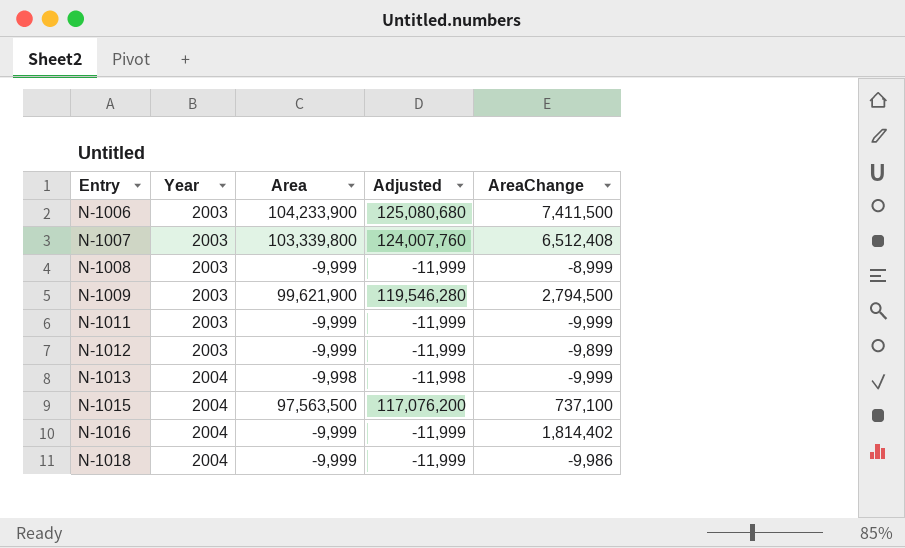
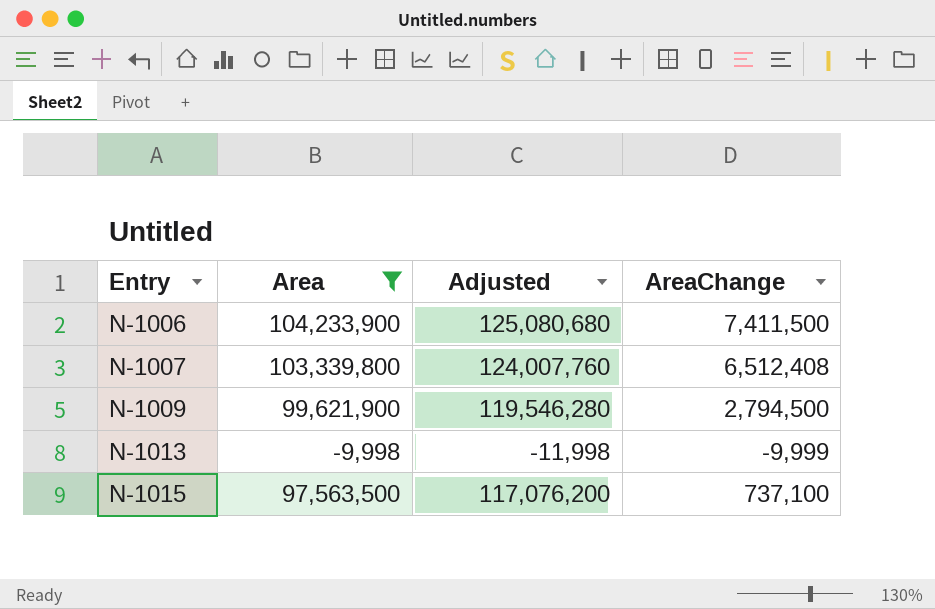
filter: none -> Area != -9,999
column Year | position: 2 -> none

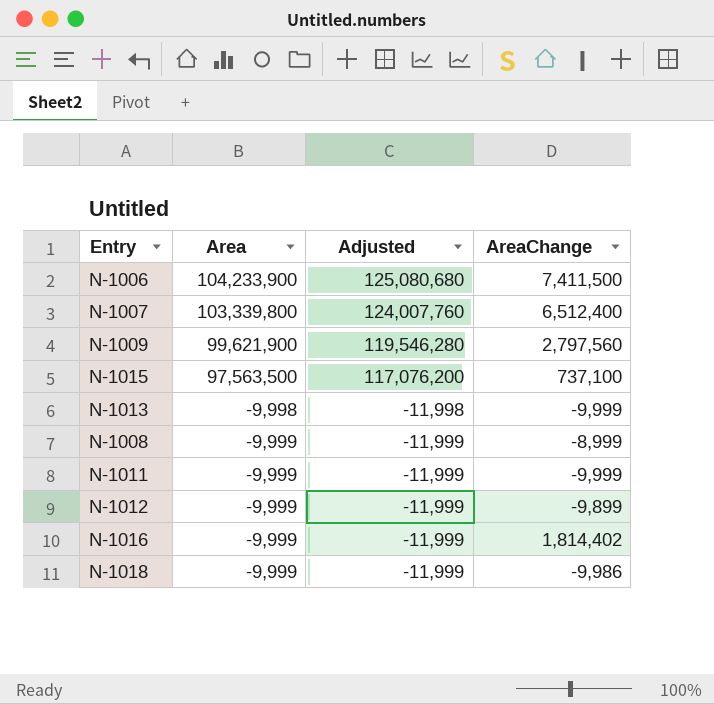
filter: Area != -9,999 -> none
row order: Entry ascending -> Area descending
N-1007 | AreaChange: 6,512,408 -> 6,512,400
N-1009 | AreaChange: 2,794,500 -> 2,797,560

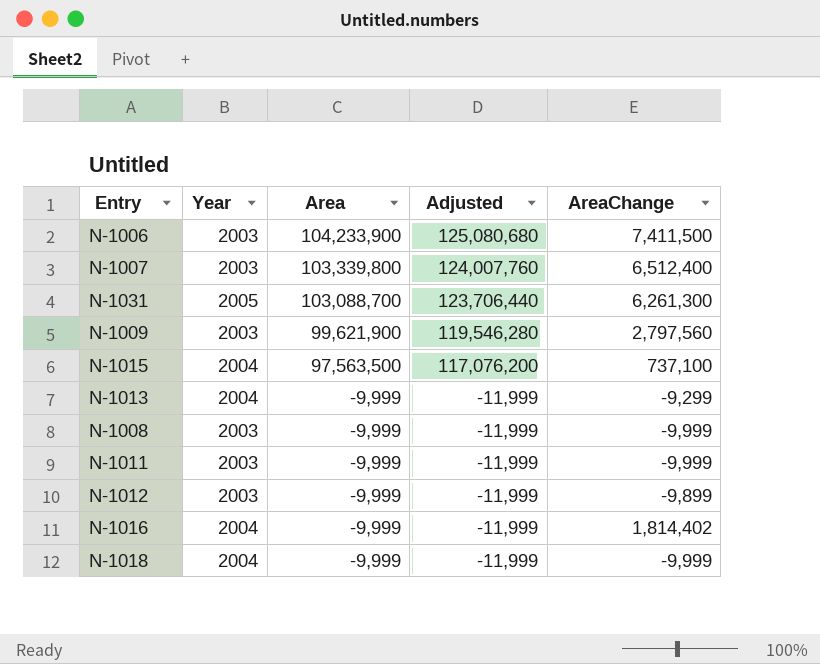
column Year | position: none -> 2
row N-1031: none -> 2005 | 103,088,700 | 123,706,440 | 6,261,300
N-1013 | Area: -9,998 -> -9,999
N-1013 | Adjusted: -11,998 -> -11,999
N-1013 | AreaChange: -9,999 -> -9,299
N-1008 | AreaChange: -8,999 -> -9,999
N-1018 | AreaChange: -9,986 -> -9,999

